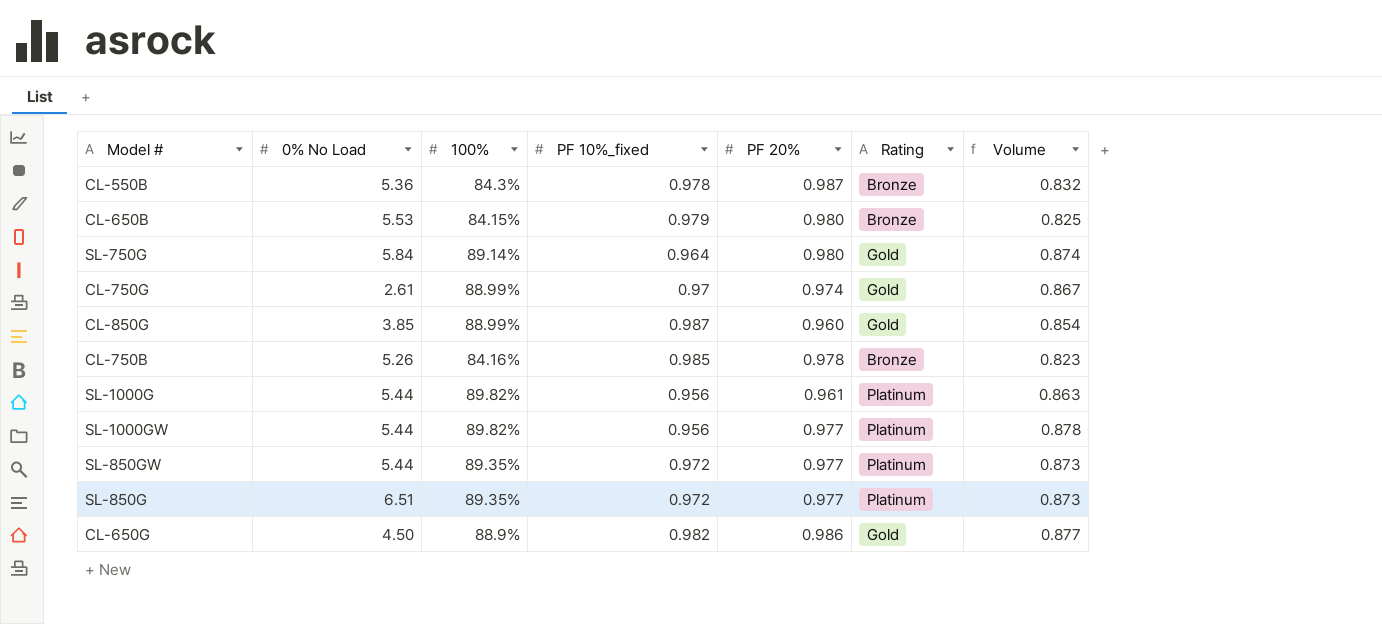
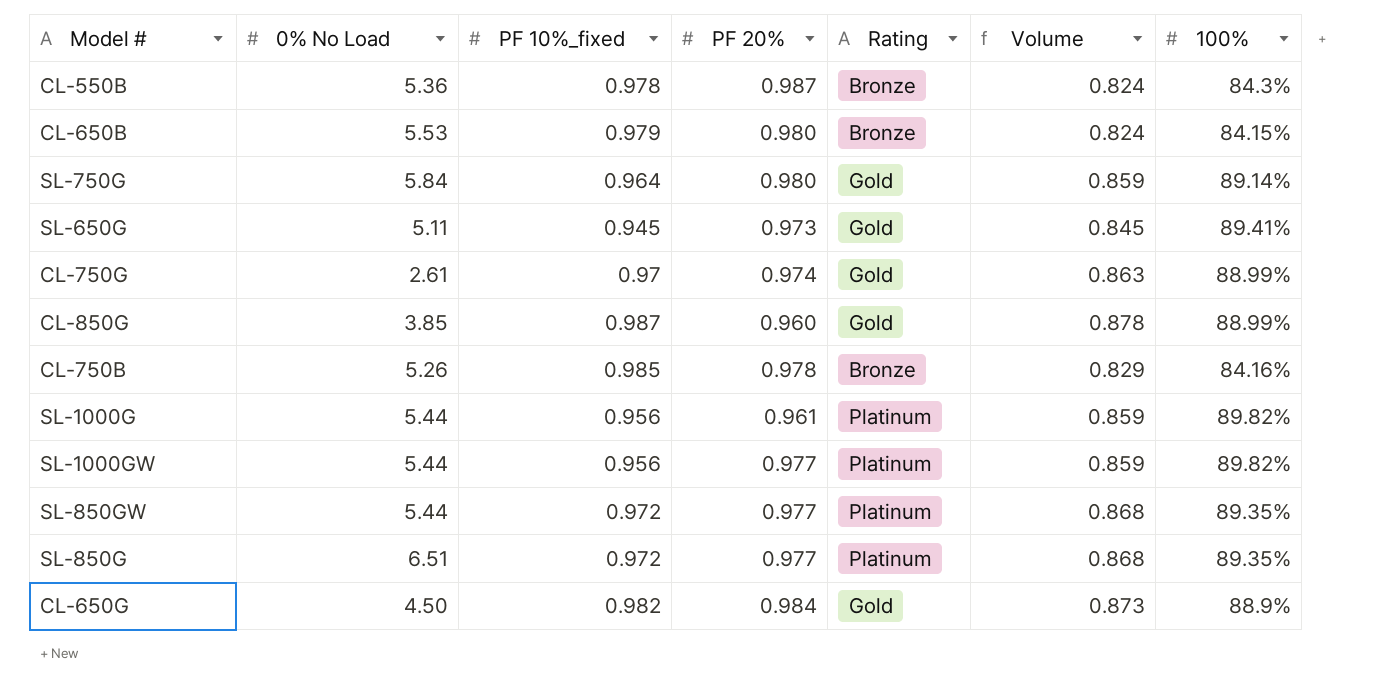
column Volume | formula: [100%] * [PF 20%] -> [PF 10%_fixed] * [100%]
column 100% | position: 3 -> 7
row SL-650G: none -> 5.11 | 0.945 | 0.973 | Gold | 0.845 | 89.41%
CL-650G | PF 20%: 0.986 -> 0.984

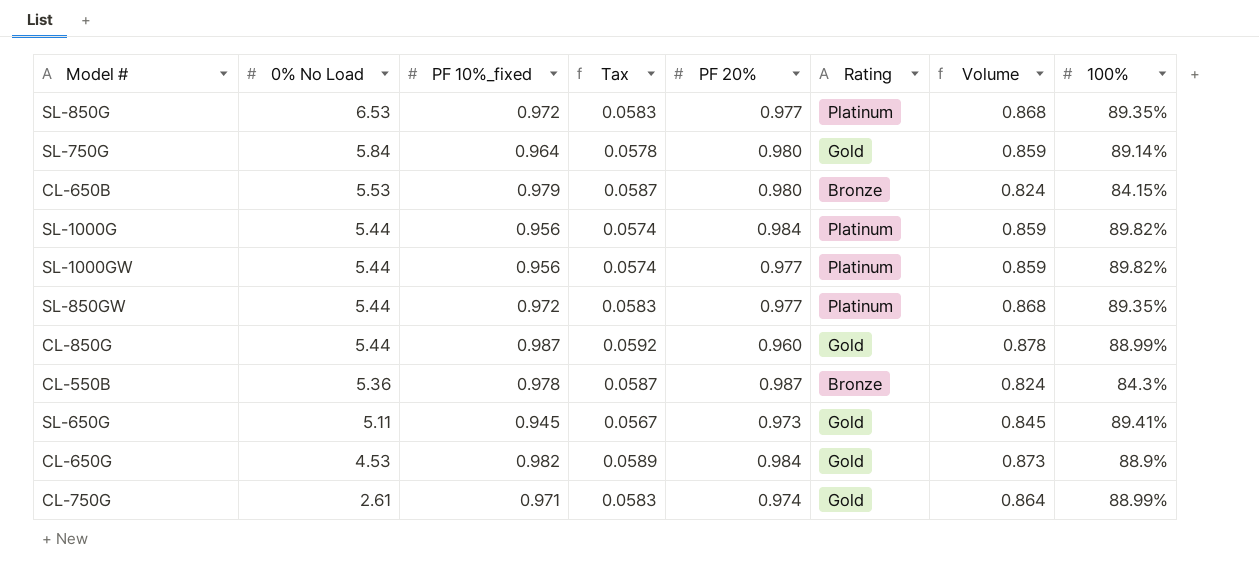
row order: none -> 0% No Load descending
column Tax | formula: none -> [PF 10%_fixed] * 0.06
row CL-750B: 5.26 | 0.985 | 0.978 | Bronze | 0.829 | 84.16% -> none
SL-850G | 0% No Load: 6.51 -> 6.53
SL-1000G | PF 20%: 0.961 -> 0.984
CL-850G | 0% No Load: 3.85 -> 5.44
CL-650G | 0% No Load: 4.50 -> 4.53
CL-750G | PF 10%_fixed: 0.97 -> 0.971
CL-750G | Volume: 0.863 -> 0.864

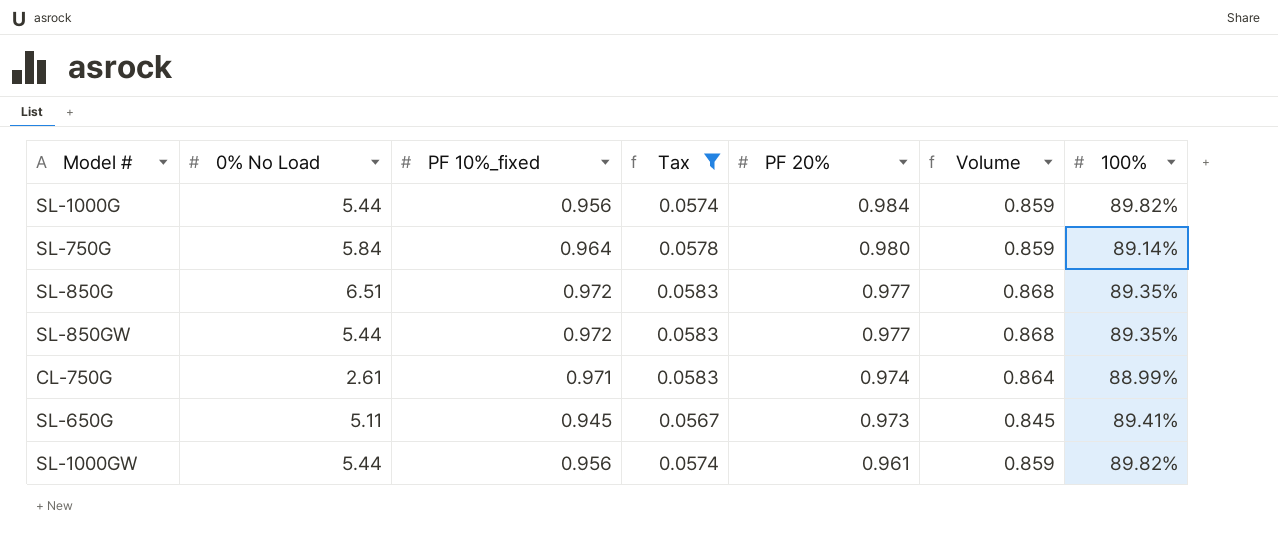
filter: none -> Tax <= 0.0583
row order: 0% No Load descending -> PF 20% descending
column Rating | position: 6 -> none
SL-850G | 0% No Load: 6.53 -> 6.51
SL-1000GW | PF 20%: 0.977 -> 0.961

